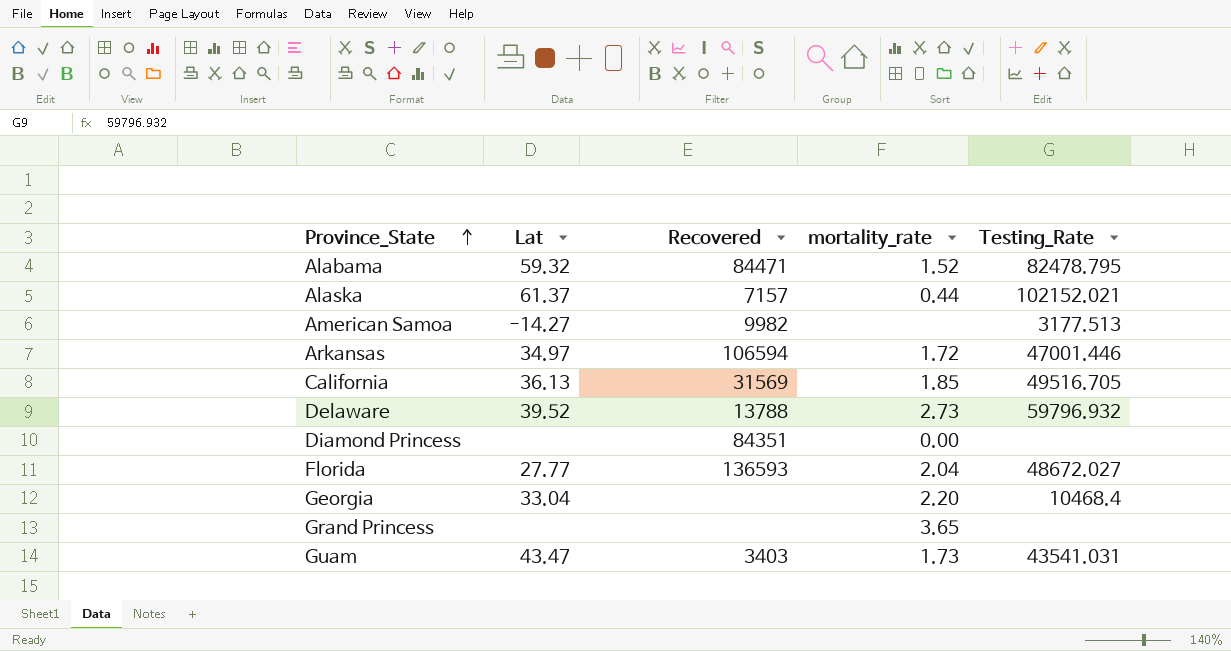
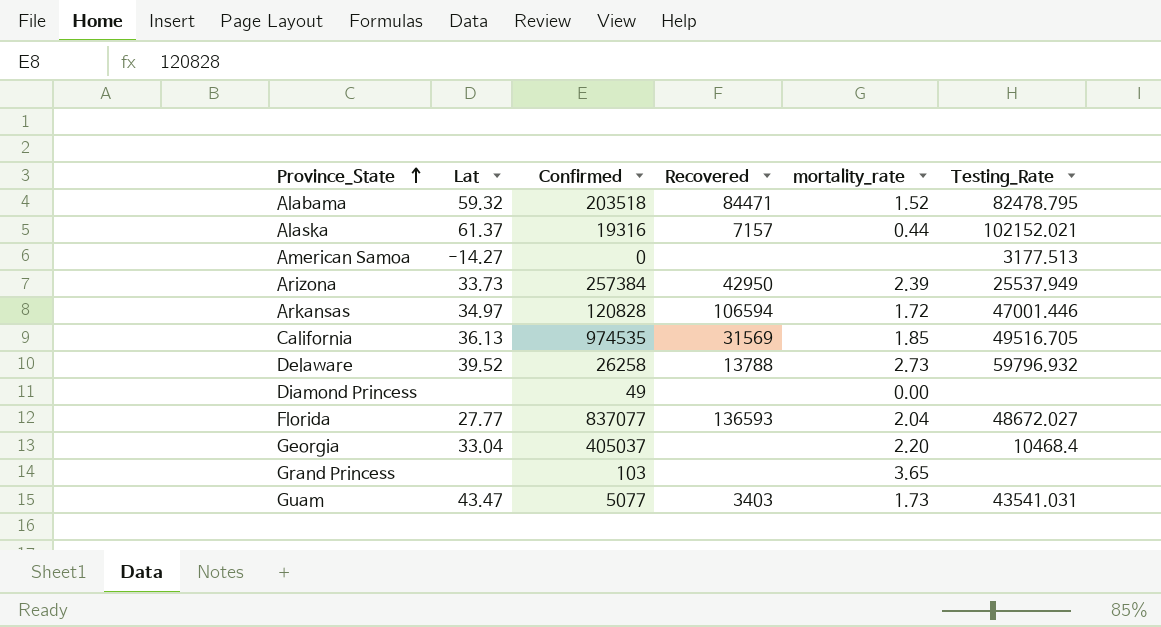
column Confirmed | position: none -> 3
American Samoa | Recovered: 9982 -> none
row Arizona: none -> 33.73 | 257384 | 42950 | 2.39 | 25537.949
Diamond Princess | Recovered: 84351 -> none

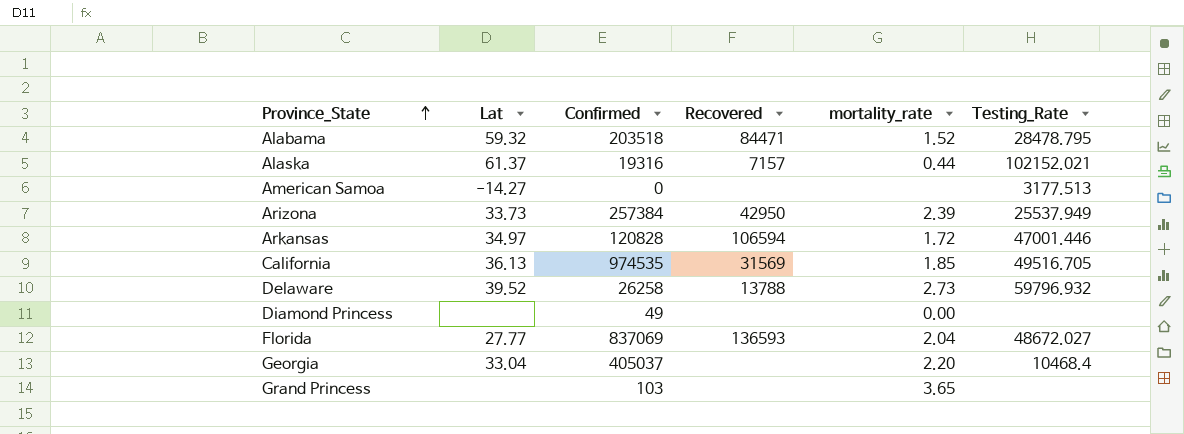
row Guam: 43.47 | 5077 | 3403 | 1.73 | 43541.031 -> none
Alabama | Testing_Rate: 82478.795 -> 28478.795
Florida | Confirmed: 837077 -> 837069

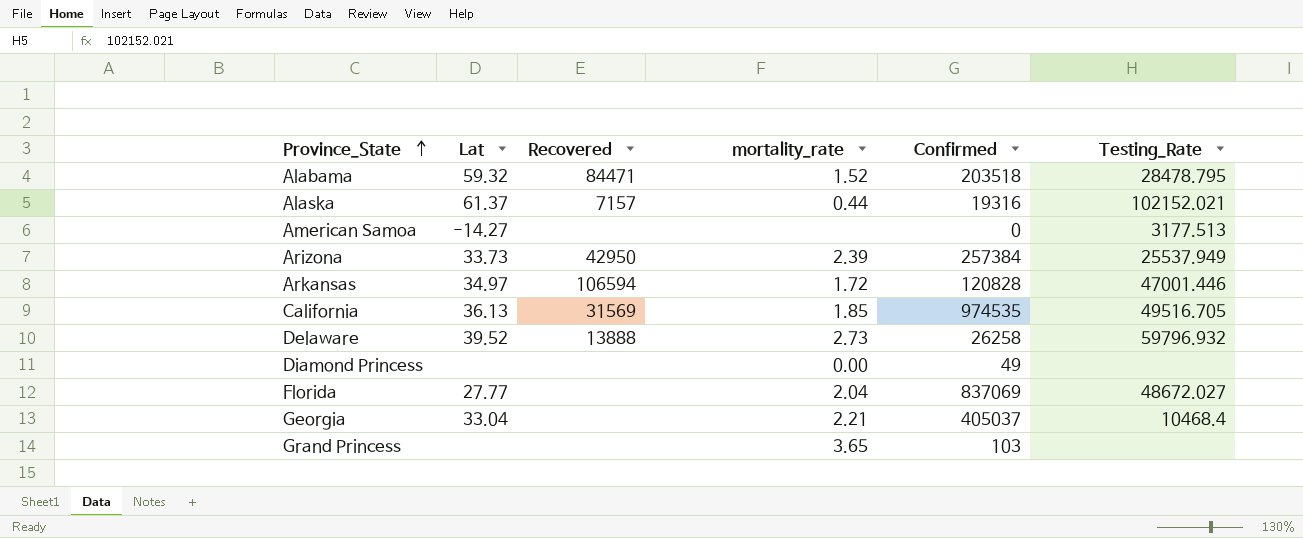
column Confirmed | position: 3 -> 5
Delaware | Recovered: 13788 -> 13888
Florida | Recovered: 136593 -> none
Georgia | mortality_rate: 2.20 -> 2.21

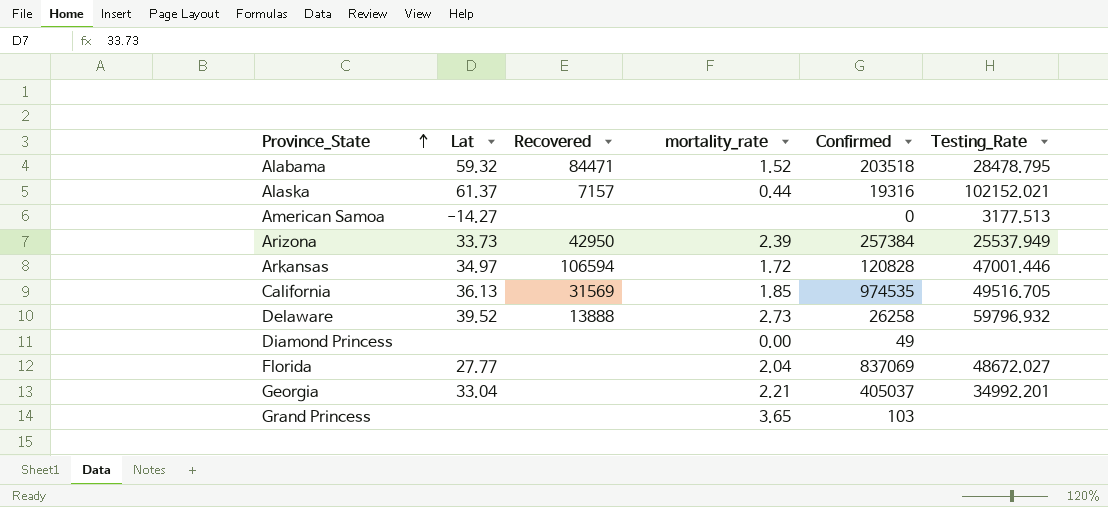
Georgia | Testing_Rate: 10468.4 -> 34992.201

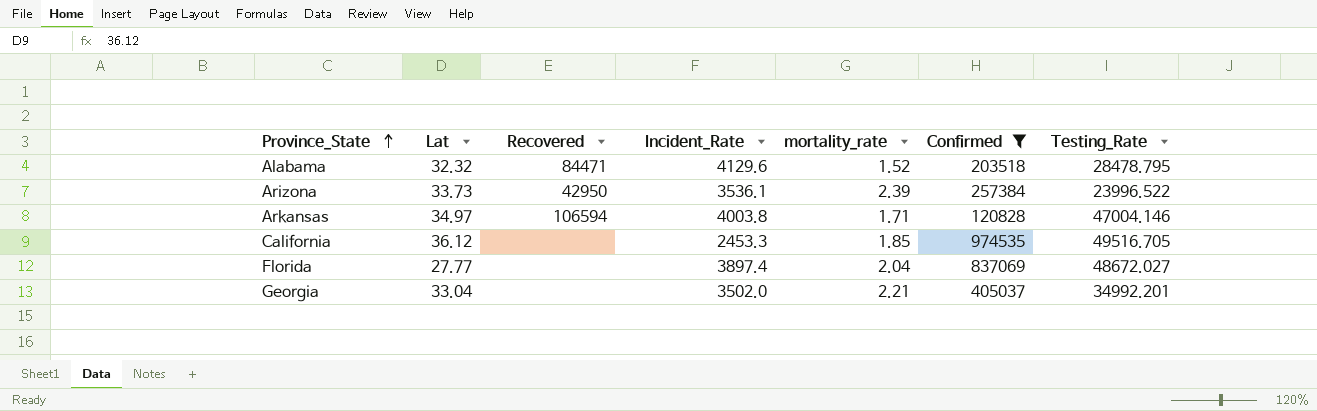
filter: none -> Confirmed >= 120828
column Incident_Rate | position: none -> 4
Alabama | Lat: 59.32 -> 32.32
Arizona | Testing_Rate: 25537.949 -> 23996.522
Arkansas | mortality_rate: 1.72 -> 1.71
Arkansas | Testing_Rate: 47001.446 -> 47004.146
California | Lat: 36.13 -> 36.12
California | Recovered: 31569 -> none

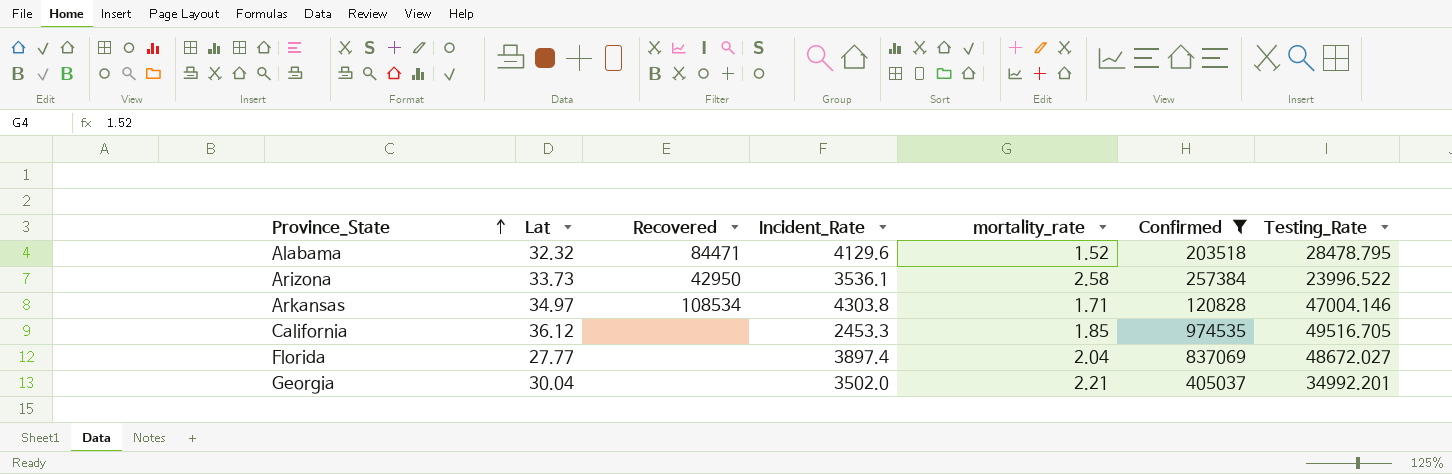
Arizona | mortality_rate: 2.39 -> 2.58
Arkansas | Recovered: 106594 -> 108534
Arkansas | Incident_Rate: 4003.8 -> 4303.8
Georgia | Lat: 33.04 -> 30.04

